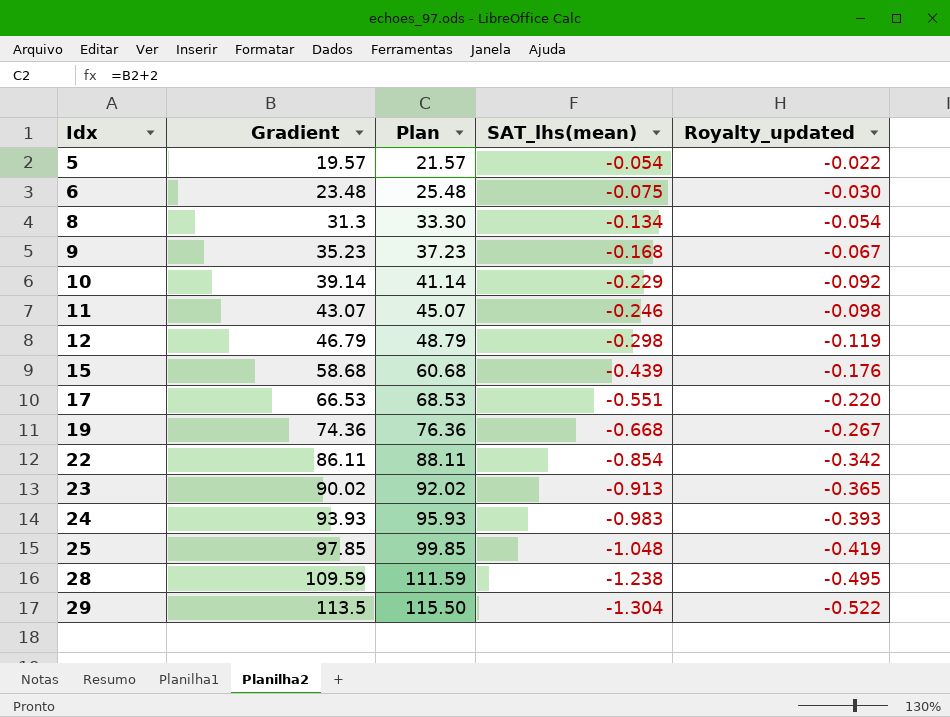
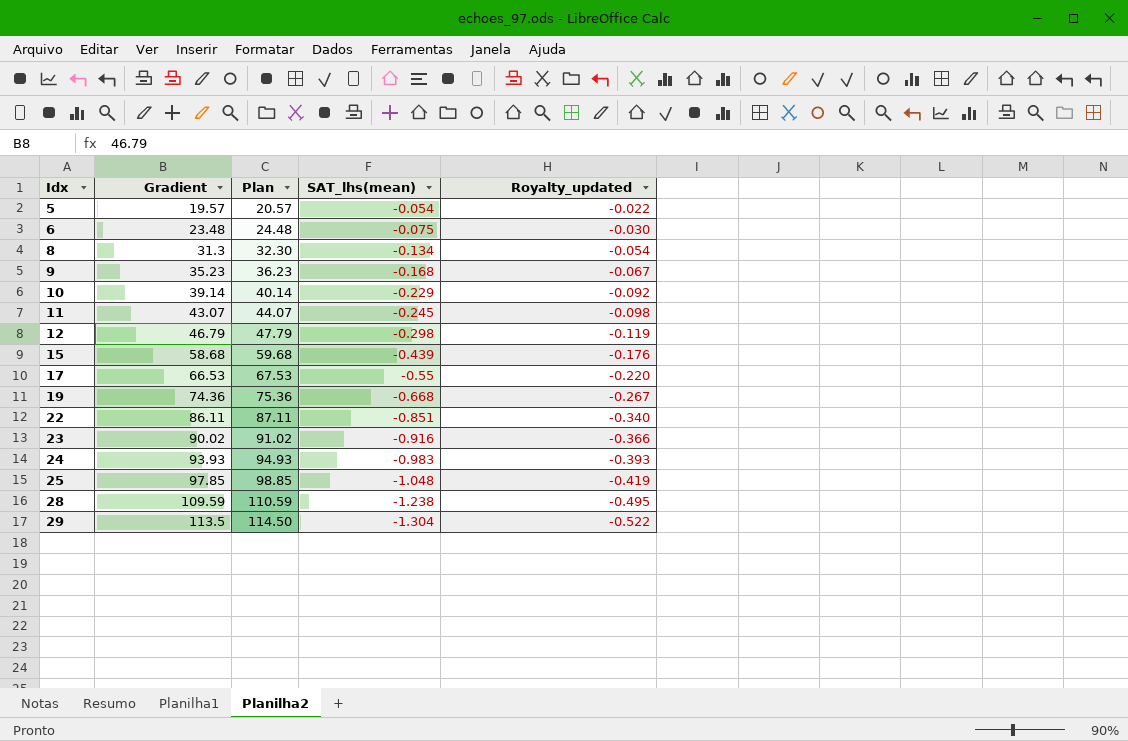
column Plan | formula: [Gradient] + 2 -> [Gradient] + 1
11 | SAT_lhs(mean): -0.246 -> -0.245
17 | SAT_lhs(mean): -0.551 -> -0.55
22 | SAT_lhs(mean): -0.854 -> -0.851
22 | Royalty_updated: -0.342 -> -0.340
23 | SAT_lhs(mean): -0.913 -> -0.916
23 | Royalty_updated: -0.365 -> -0.366

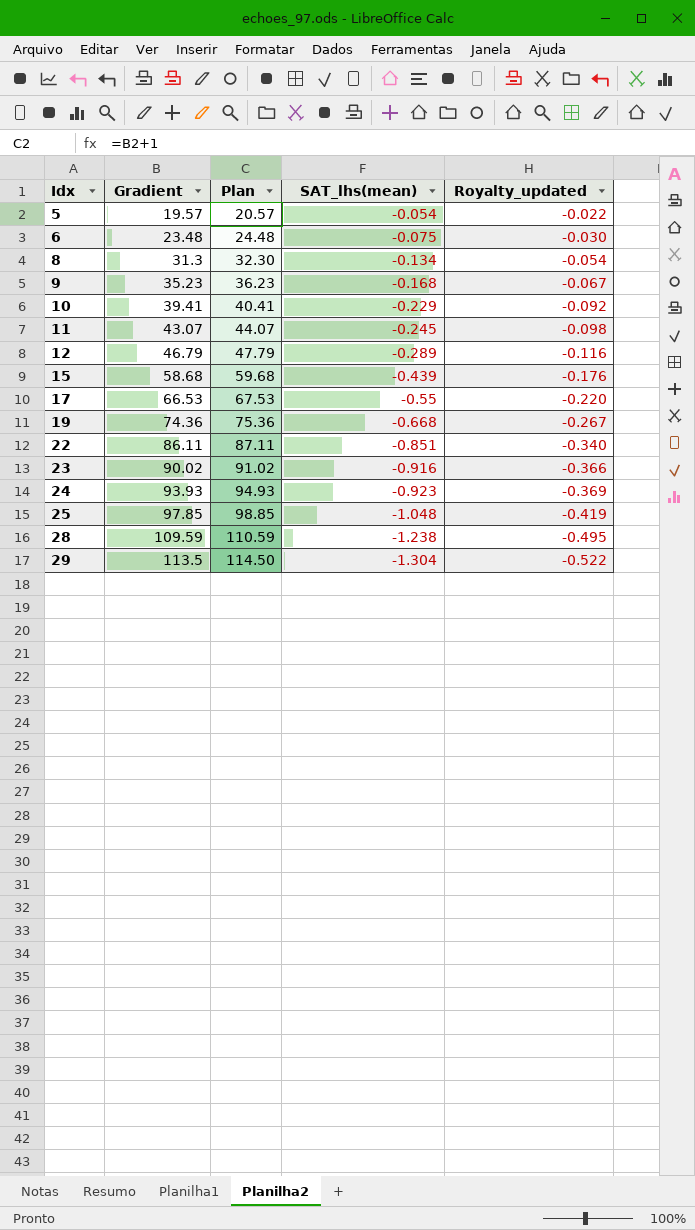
10 | Gradient: 39.14 -> 39.41
10 | Plan: 40.14 -> 40.41
12 | SAT_lhs(mean): -0.298 -> -0.289
12 | Royalty_updated: -0.119 -> -0.116
24 | SAT_lhs(mean): -0.983 -> -0.923
24 | Royalty_updated: -0.393 -> -0.369

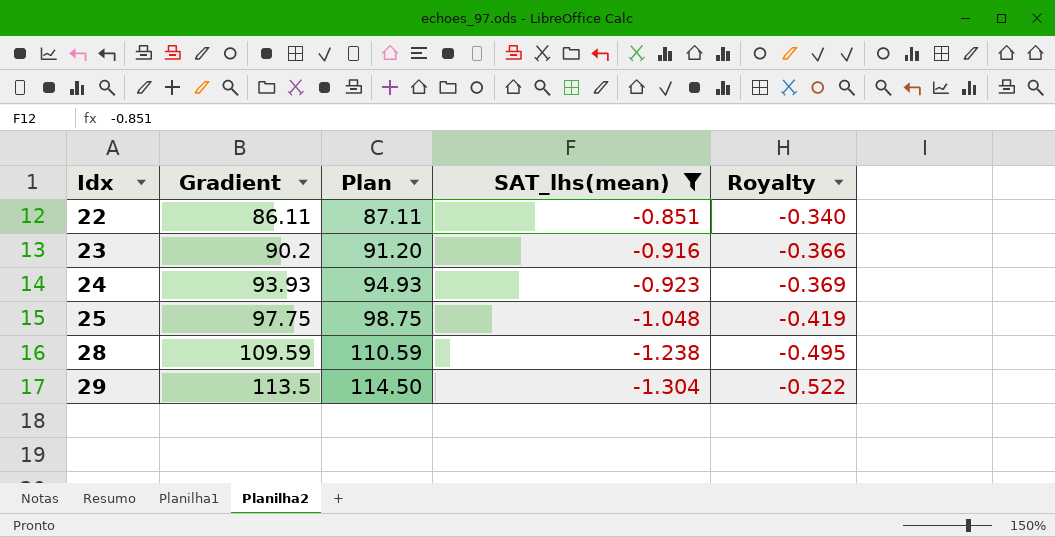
filter: none -> SAT_lhs(mean) <= -0.851
column name: Royalty_updated -> Royalty
23 | Gradient: 90.02 -> 90.2
23 | Plan: 91.02 -> 91.20
25 | Gradient: 97.85 -> 97.75
25 | Plan: 98.85 -> 98.75

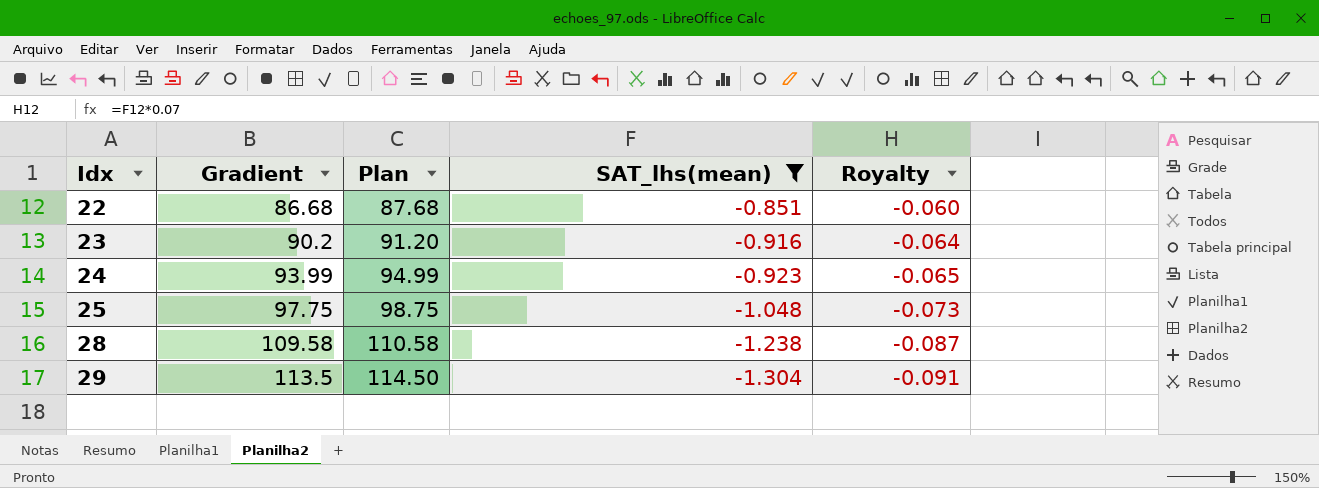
column Royalty | formula: [SAT_lhs(mean)] * 0.4 -> [SAT_lhs(mean)] * 0.07
22 | Gradient: 86.11 -> 86.68
22 | Plan: 87.11 -> 87.68
24 | Gradient: 93.93 -> 93.99
24 | Plan: 94.93 -> 94.99
28 | Gradient: 109.59 -> 109.58
28 | Plan: 110.59 -> 110.58

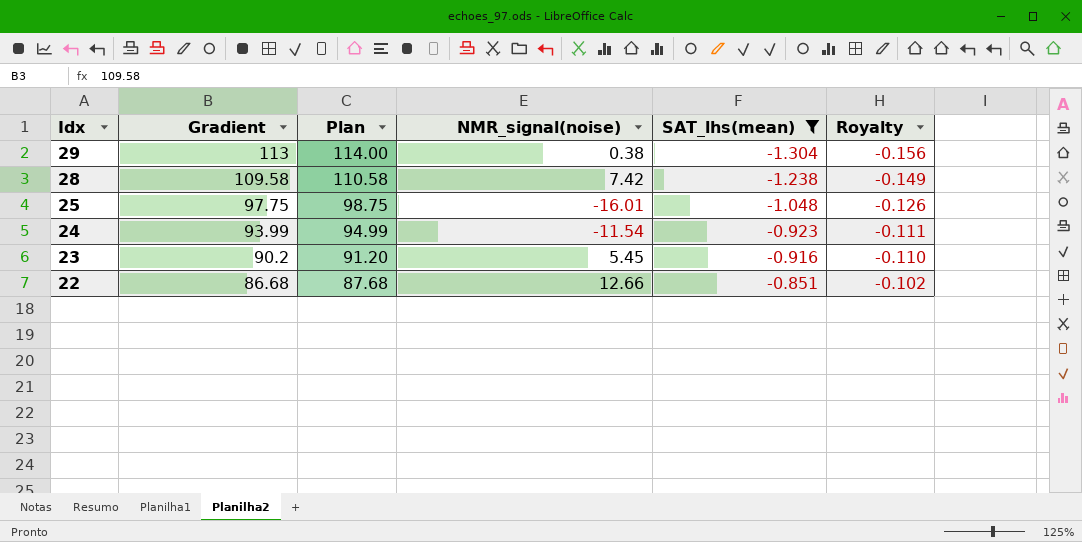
row order: Idx ascending -> Idx descending
column NMR_signal(noise) | position: none -> 4
column Royalty | formula: [SAT_lhs(mean)] * 0.07 -> [SAT_lhs(mean)] * 0.12
29 | Gradient: 113.5 -> 113
29 | Plan: 114.50 -> 114.00

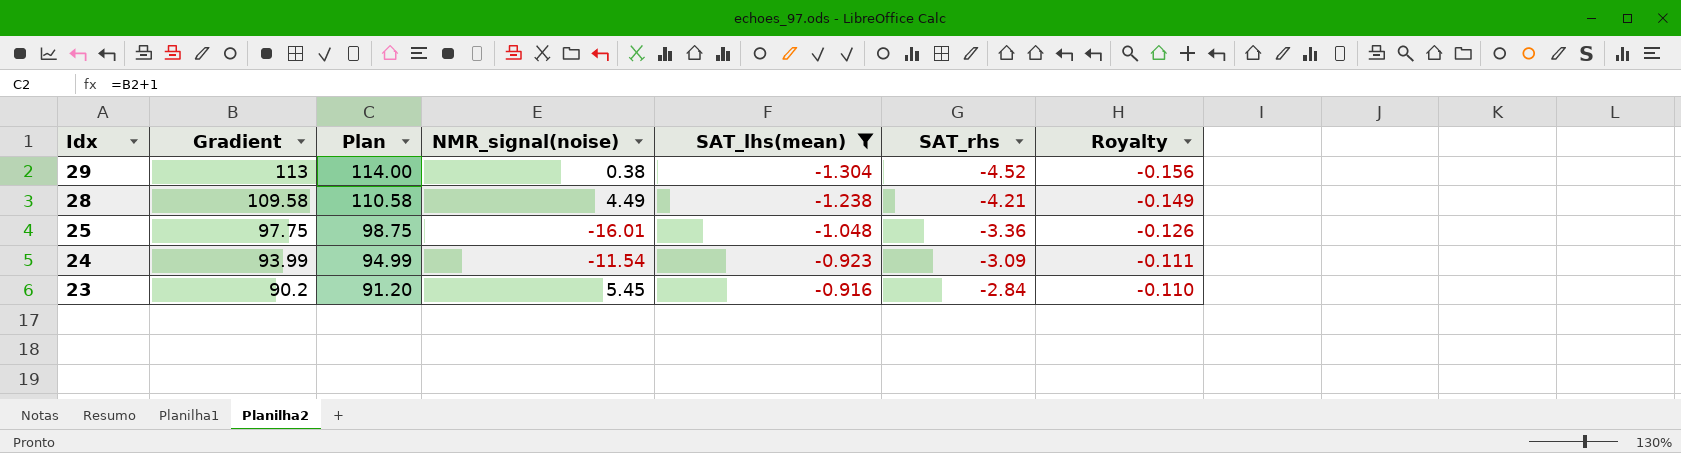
column SAT_rhs | position: none -> 6
row 22: 86.68 | 87.68 | 12.66 | -0.851 | -0.102 -> none
28 | NMR_signal(noise): 7.42 -> 4.49

